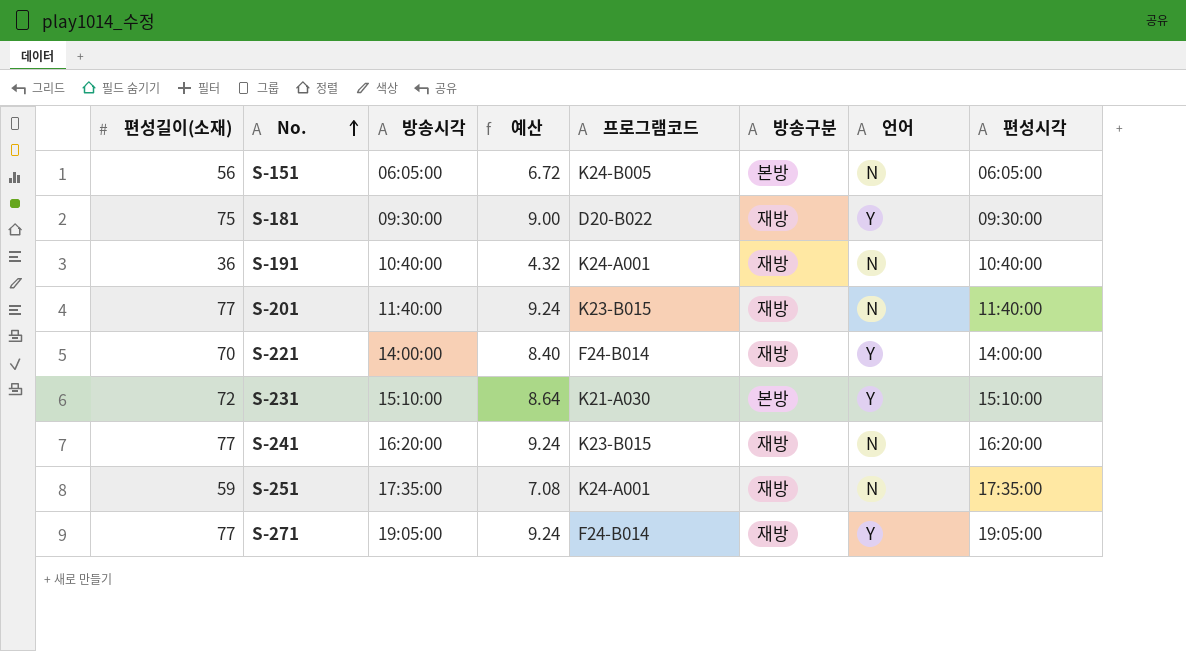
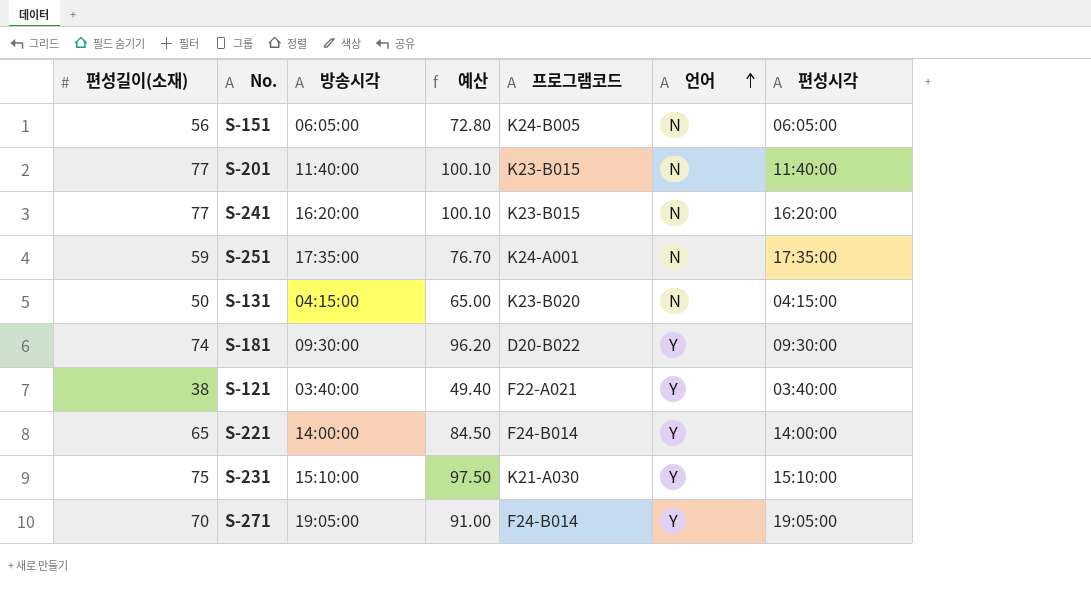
row order: No. ascending -> 언어 ascending
column 방송구분 | position: 6 -> none
column 예산 | formula: [편성길이(소재)] * 0.12 -> [편성길이(소재)] * 1.3
row S-191: 36 | 10:40:00 | 4.32 | K24-A001 | 재방 | N | 10:40:00 -> none
row S-131: none -> 50 | 04:15:00 | 65.00 | K23-B020 | N | 04:15:00
S-181 | 편성길이(소재): 75 -> 74
row S-121: none -> 38 | 03:40:00 | 49.40 | F22-A021 | Y | 03:40:00
S-221 | 편성길이(소재): 70 -> 65
S-231 | 편성길이(소재): 72 -> 75
S-271 | 편성길이(소재): 77 -> 70

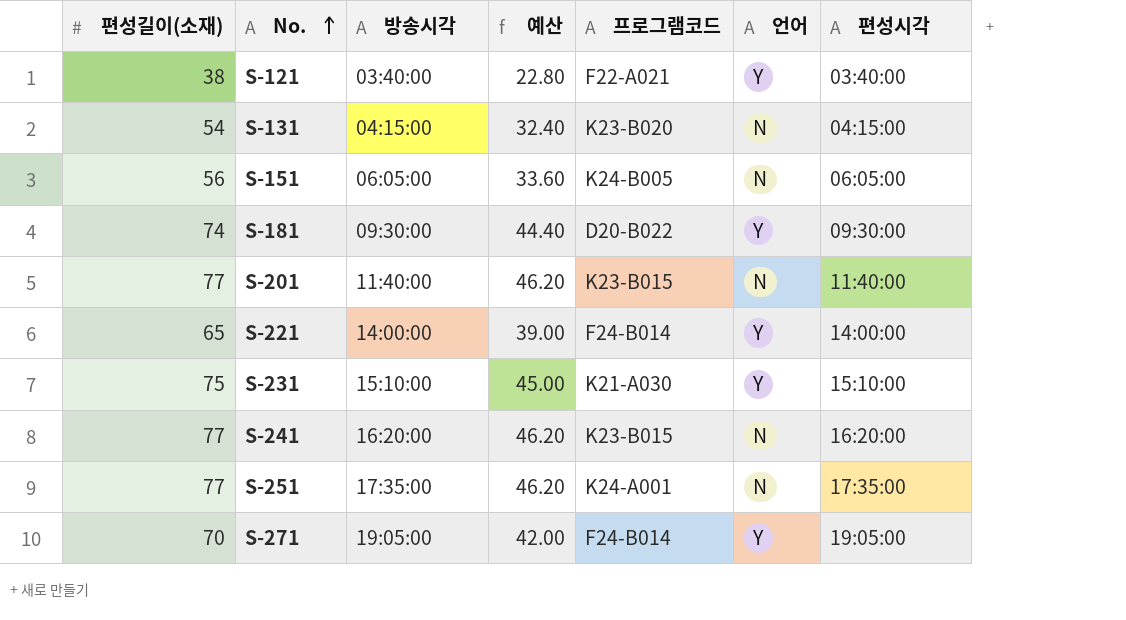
row order: 언어 ascending -> No. ascending
column 예산 | formula: [편성길이(소재)] * 1.3 -> [편성길이(소재)] * 0.6
S-131 | 편성길이(소재): 50 -> 54
S-251 | 편성길이(소재): 59 -> 77

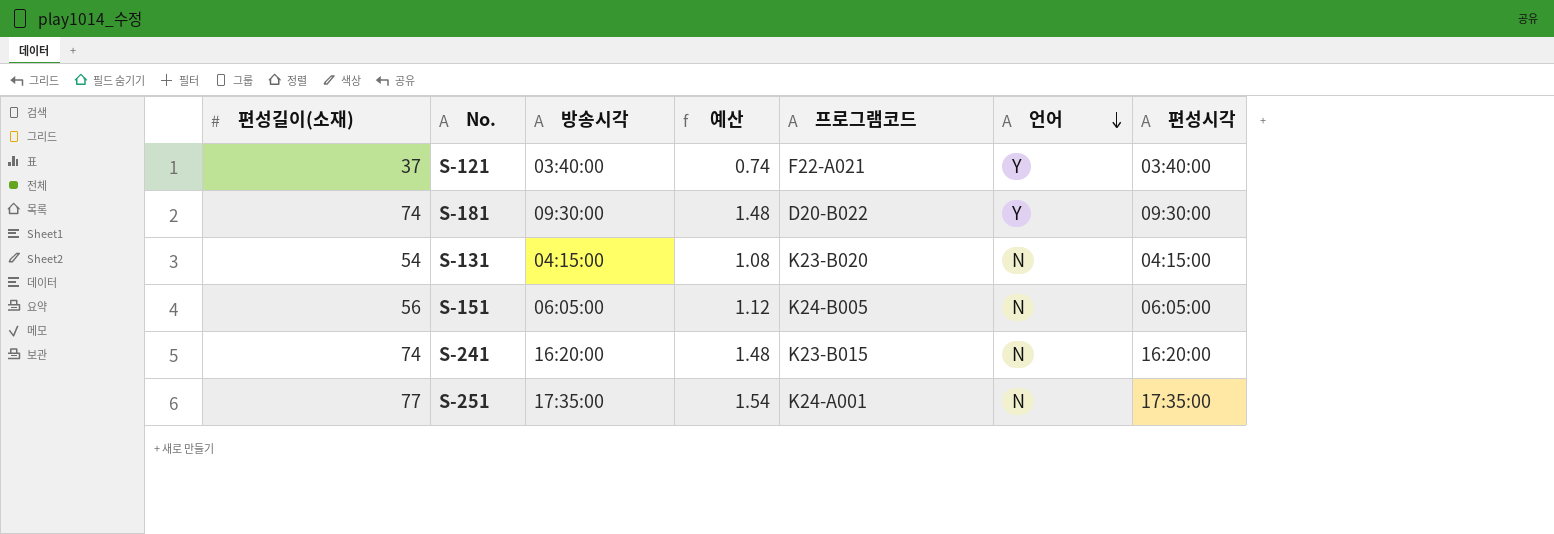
row order: No. ascending -> 언어 descending
column 예산 | formula: [편성길이(소재)] * 0.6 -> [편성길이(소재)] * 0.02
row S-201: 77 | 11:40:00 | 46.20 | K23-B015 | N | 11:40:00 -> none
row S-221: 65 | 14:00:00 | 39.00 | F24-B014 | Y | 14:00:00 -> none
row S-231: 75 | 15:10:00 | 45.00 | K21-A030 | Y | 15:10:00 -> none
row S-271: 70 | 19:05:00 | 42.00 | F24-B014 | Y | 19:05:00 -> none
S-121 | 편성길이(소재): 38 -> 37
S-241 | 편성길이(소재): 77 -> 74

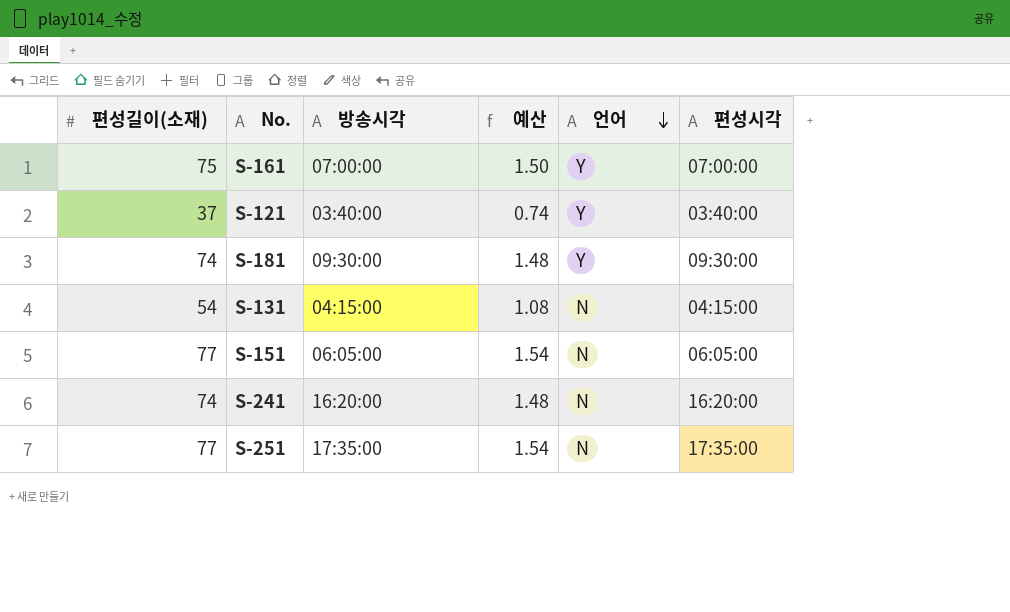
column 프로그램코드 | position: 5 -> none
row S-161: none -> 75 | 07:00:00 | 1.50 | Y | 07:00:00
S-151 | 편성길이(소재): 56 -> 77
S-151 | 예산: 1.12 -> 1.54

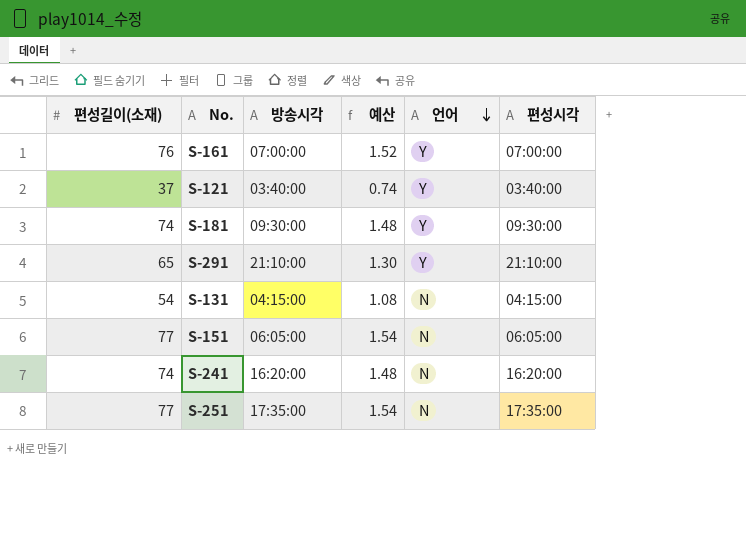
S-161 | 편성길이(소재): 75 -> 76
S-161 | 예산: 1.50 -> 1.52
row S-291: none -> 65 | 21:10:00 | 1.30 | Y | 21:10:00

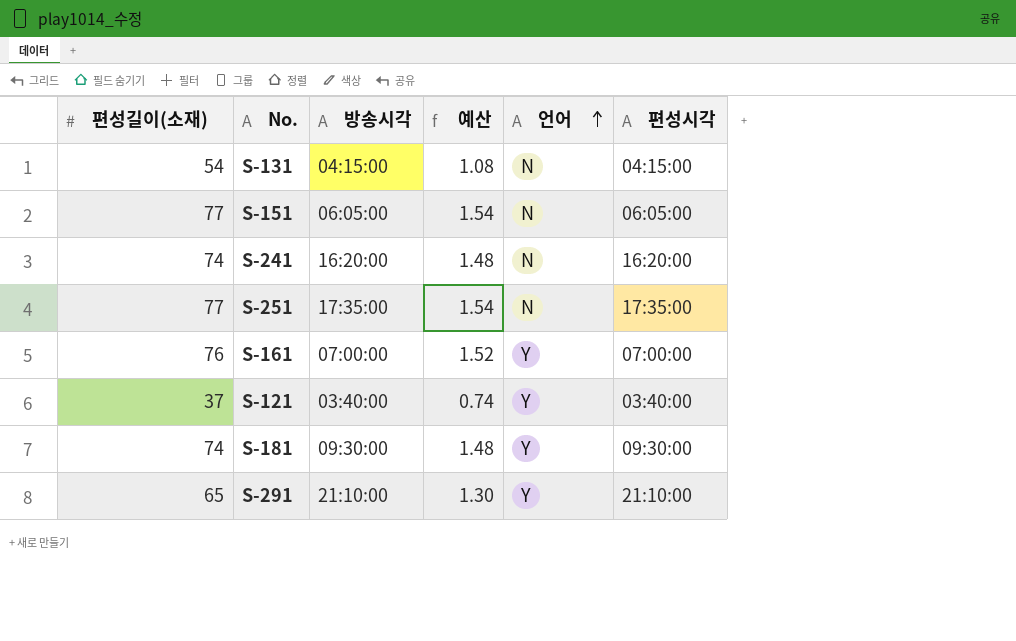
row order: 언어 descending -> 언어 ascending

